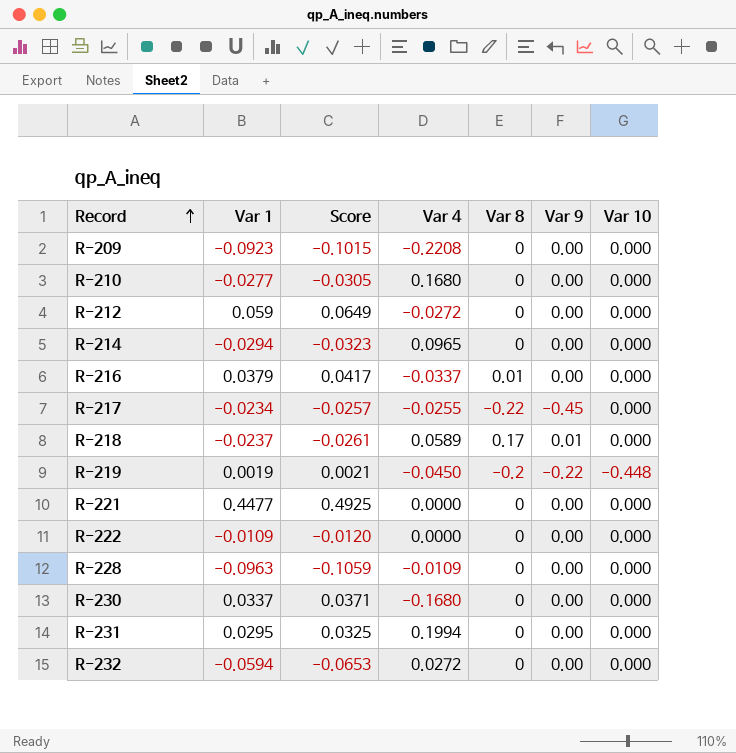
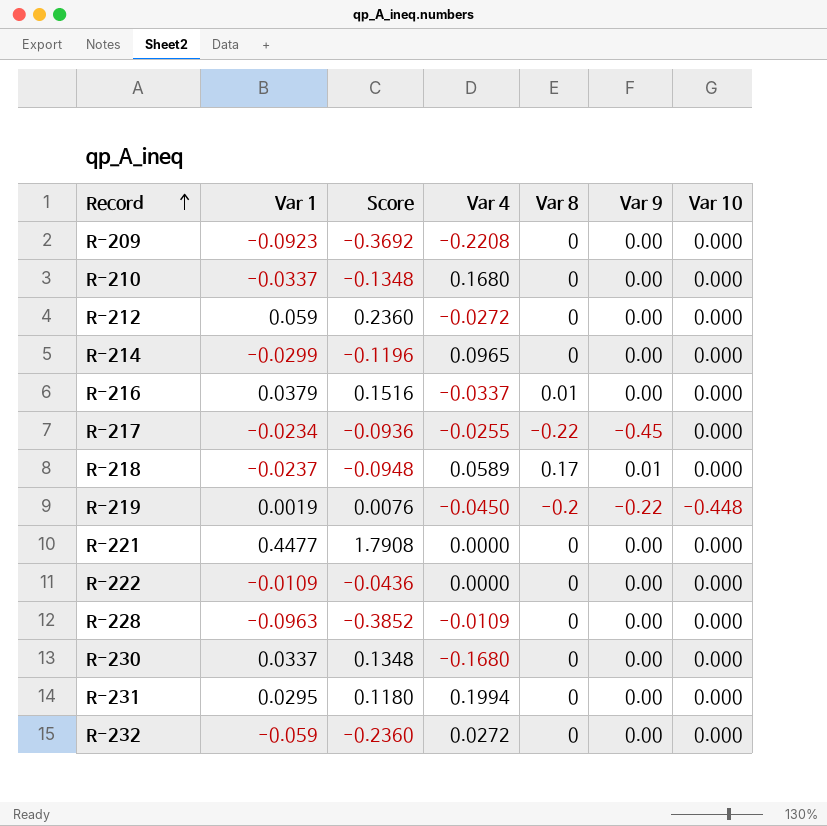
column Score | formula: [Var 1] * 1.1 -> [Var 1] * 4
R-210 | Var 1: -0.0277 -> -0.0337
R-214 | Var 1: -0.0294 -> -0.0299
R-232 | Var 1: -0.0594 -> -0.059

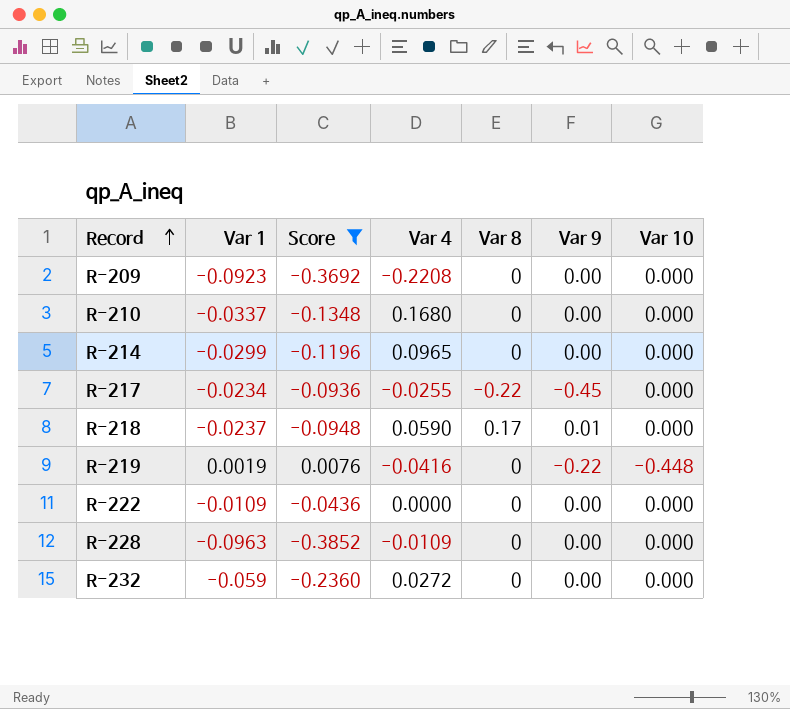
filter: none -> Score <= 0.0076
R-218 | Var 4: 0.0589 -> 0.0590
R-219 | Var 4: -0.0450 -> -0.0416
R-219 | Var 8: -0.2 -> 0

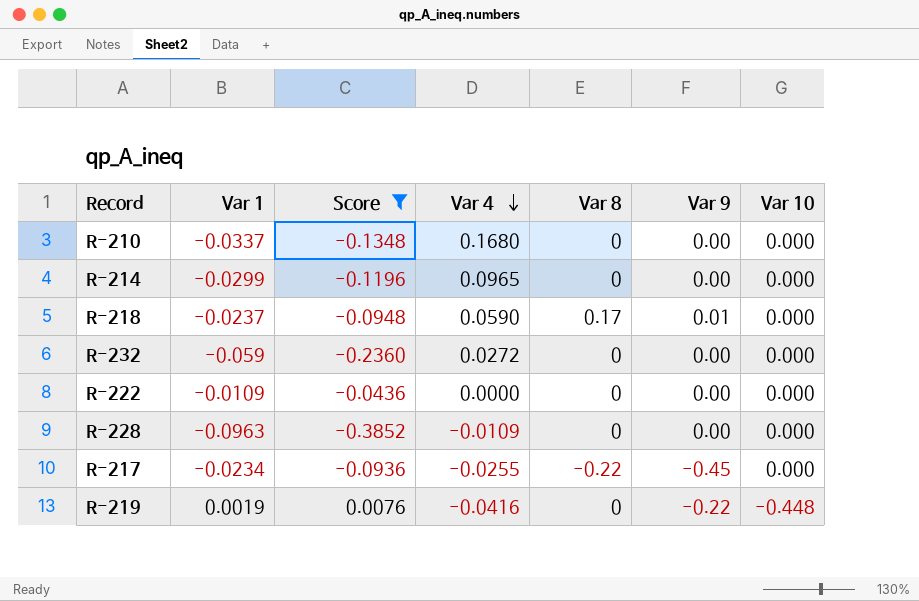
row order: Record ascending -> Var 4 descending
row R-209: -0.0923 | -0.3692 | -0.2208 | 0 | 0.00 | 0.000 -> none

